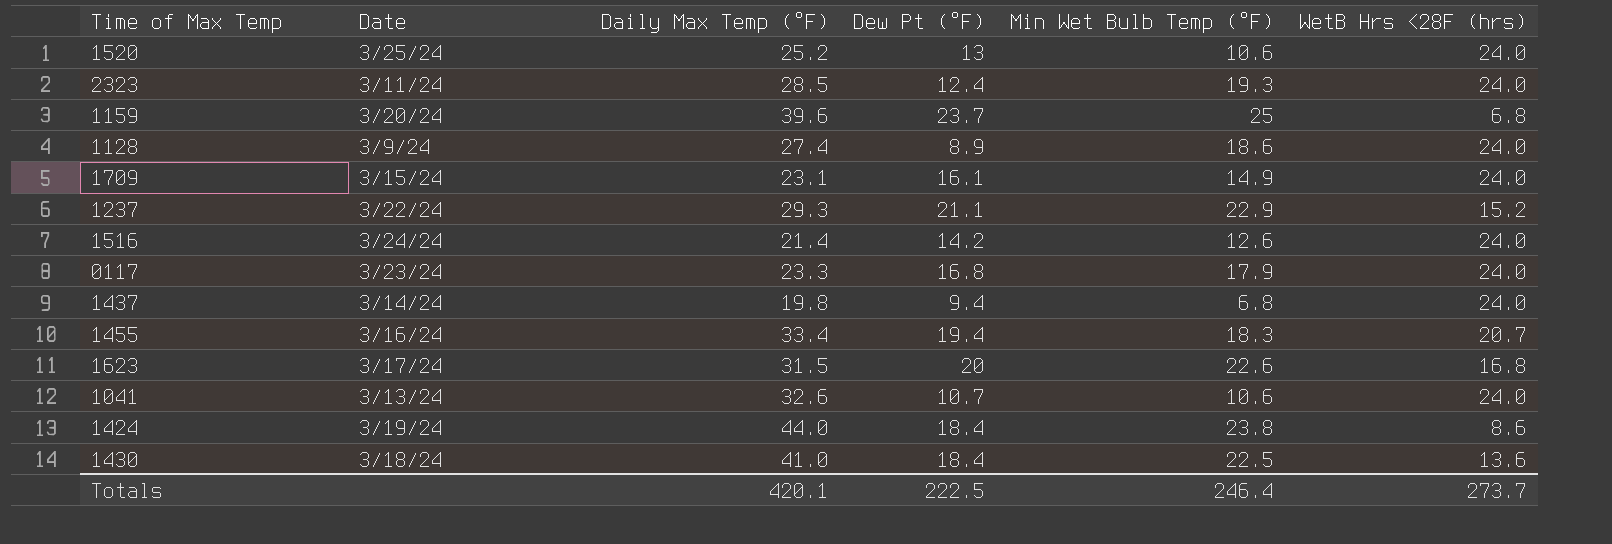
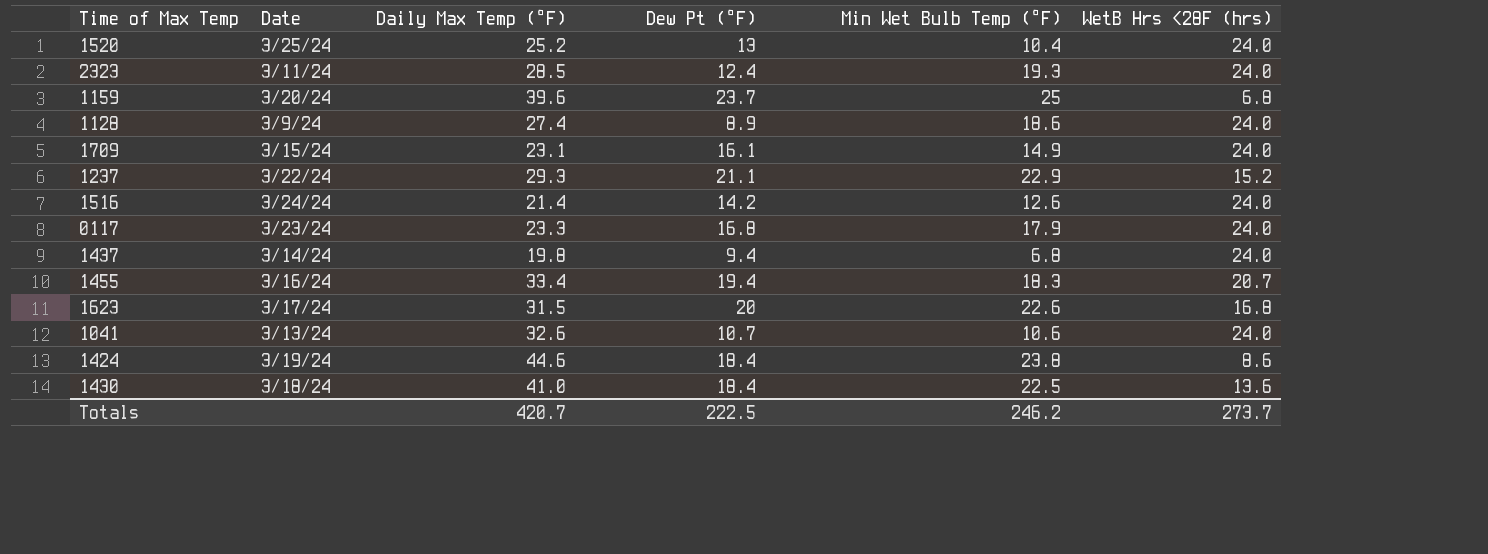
1520 | Min Wet Bulb Temp (°F): 10.6 -> 10.4
1424 | Daily Max Temp (°F): 44.0 -> 44.6
Totals | Daily Max Temp (°F): 420.1 -> 420.7
Totals | Min Wet Bulb Temp (°F): 246.4 -> 246.2

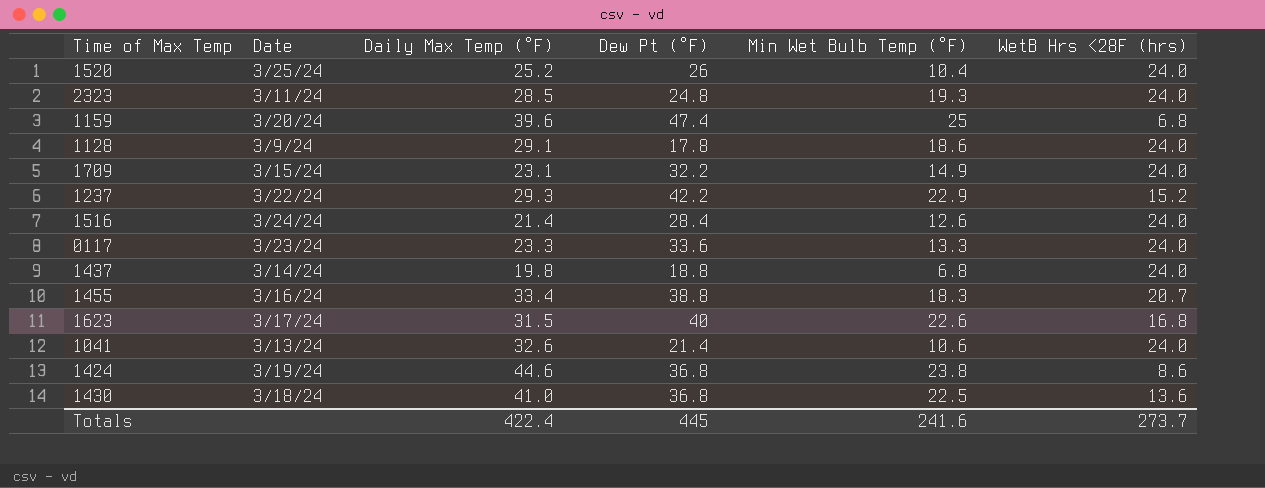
1520 | Dew Pt (°F): 13 -> 26
2323 | Dew Pt (°F): 12.4 -> 24.8
1159 | Dew Pt (°F): 23.7 -> 47.4
1128 | Daily Max Temp (°F): 27.4 -> 29.1
1128 | Dew Pt (°F): 8.9 -> 17.8
1709 | Dew Pt (°F): 16.1 -> 32.2
1237 | Dew Pt (°F): 21.1 -> 42.2
1516 | Dew Pt (°F): 14.2 -> 28.4
0117 | Dew Pt (°F): 16.8 -> 33.6
0117 | Min Wet Bulb Temp (°F): 17.9 -> 13.3
1437 | Dew Pt (°F): 9.4 -> 18.8
1455 | Dew Pt (°F): 19.4 -> 38.8
1623 | Dew Pt (°F): 20 -> 40
1041 | Dew Pt (°F): 10.7 -> 21.4
1424 | Dew Pt (°F): 18.4 -> 36.8
1430 | Dew Pt (°F): 18.4 -> 36.8
Totals | Daily Max Temp (°F): 420.7 -> 422.4
Totals | Dew Pt (°F): 222.5 -> 445
Totals | Min Wet Bulb Temp (°F): 246.2 -> 241.6

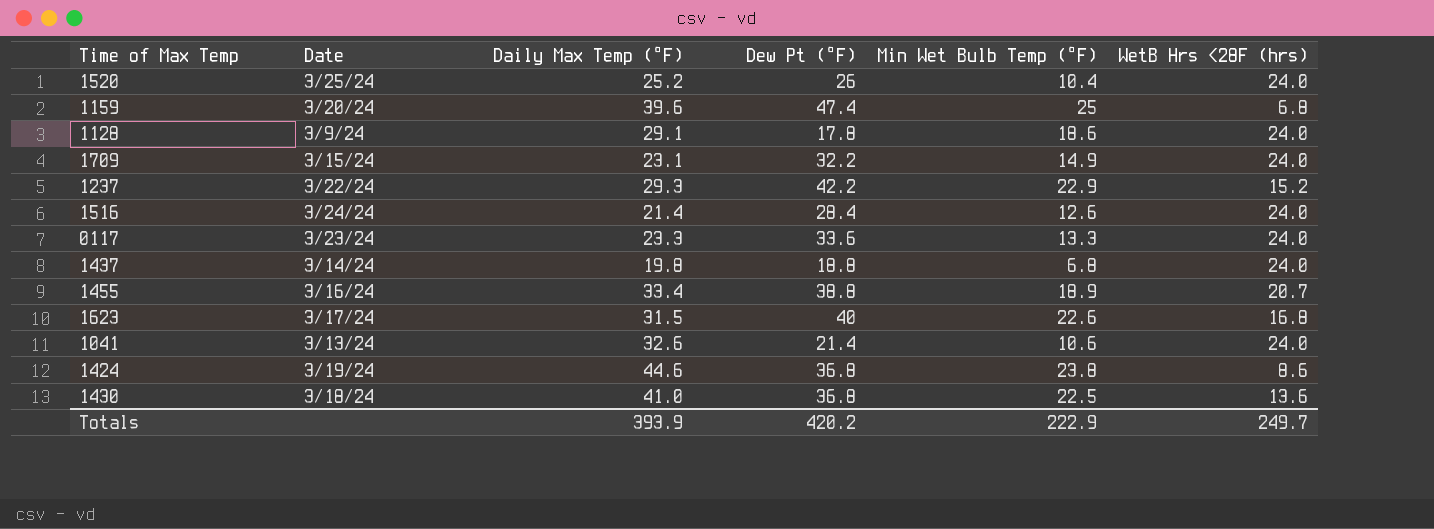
row 2323: 3/11/24 | 28.5 | 24.8 | 19.3 | 24.0 -> none
1455 | Min Wet Bulb Temp (°F): 18.3 -> 18.9
Totals | Daily Max Temp (°F): 422.4 -> 393.9
Totals | Dew Pt (°F): 445 -> 420.2
Totals | Min Wet Bulb Temp (°F): 241.6 -> 222.9
Totals | WetB Hrs <28F (hrs): 273.7 -> 249.7

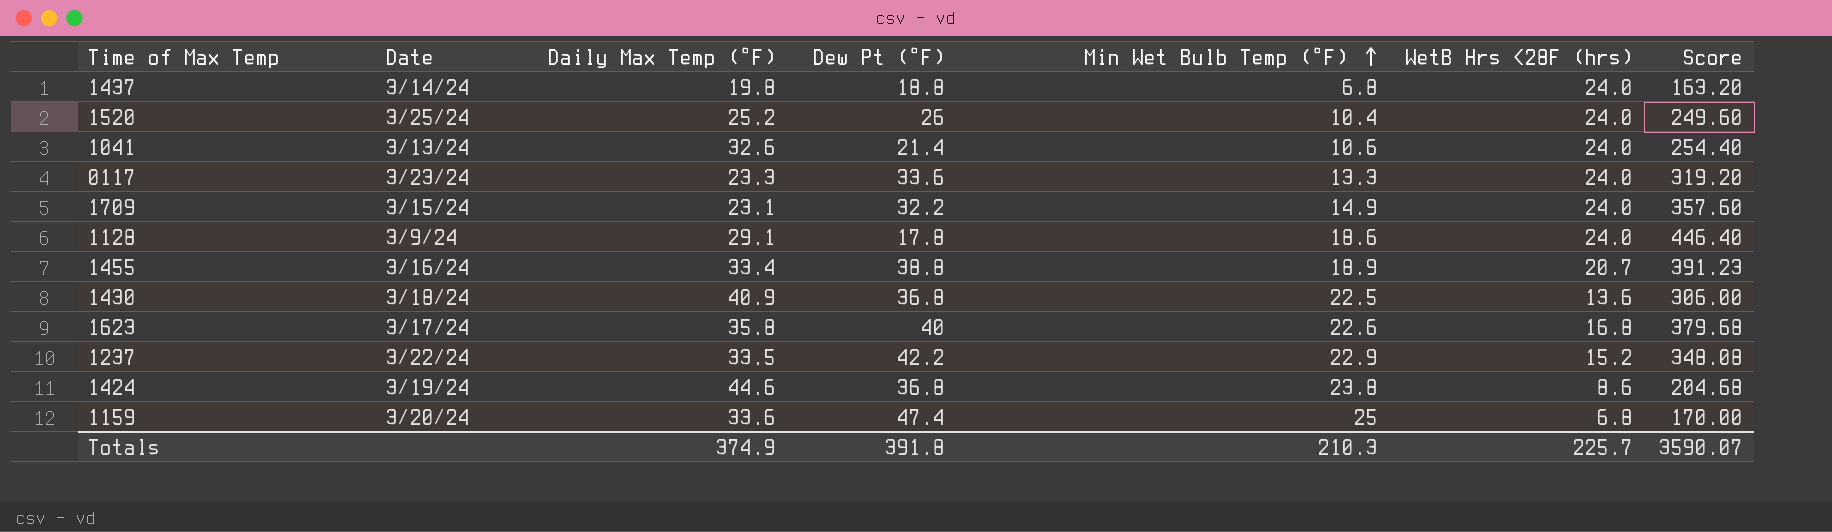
row order: none -> Min Wet Bulb Temp (°F) ascending
column Score | formula: none -> [Min Wet Bulb Temp (°F)] * [WetB Hrs <28F (hrs)]
row 1516: 3/24/24 | 21.4 | 28.4 | 12.6 | 24.0 -> none
1430 | Daily Max Temp (°F): 41.0 -> 40.9
1623 | Daily Max Temp (°F): 31.5 -> 35.8
1237 | Daily Max Temp (°F): 29.3 -> 33.5
1159 | Daily Max Temp (°F): 39.6 -> 33.6
Totals | Daily Max Temp (°F): 393.9 -> 374.9
Totals | Dew Pt (°F): 420.2 -> 391.8
Totals | Min Wet Bulb Temp (°F): 222.9 -> 210.3
Totals | WetB Hrs <28F (hrs): 249.7 -> 225.7

